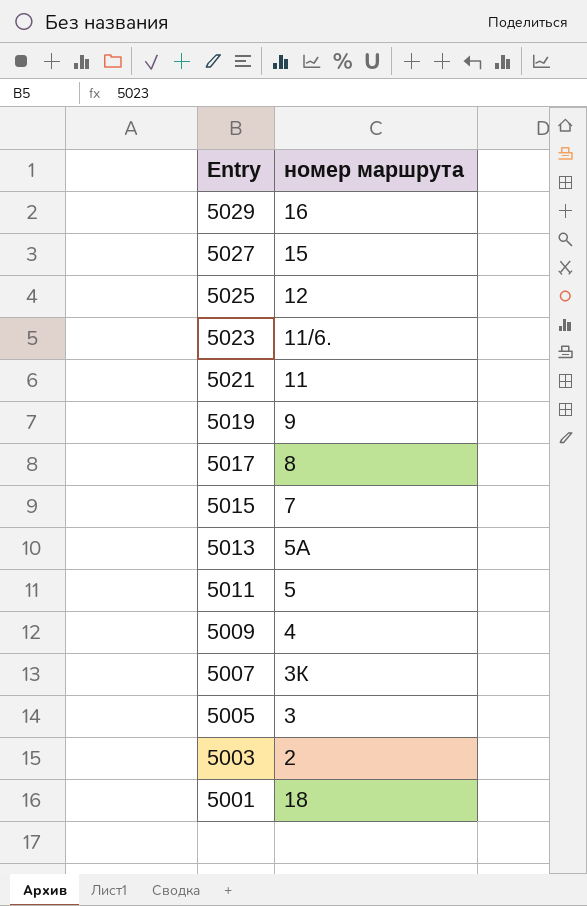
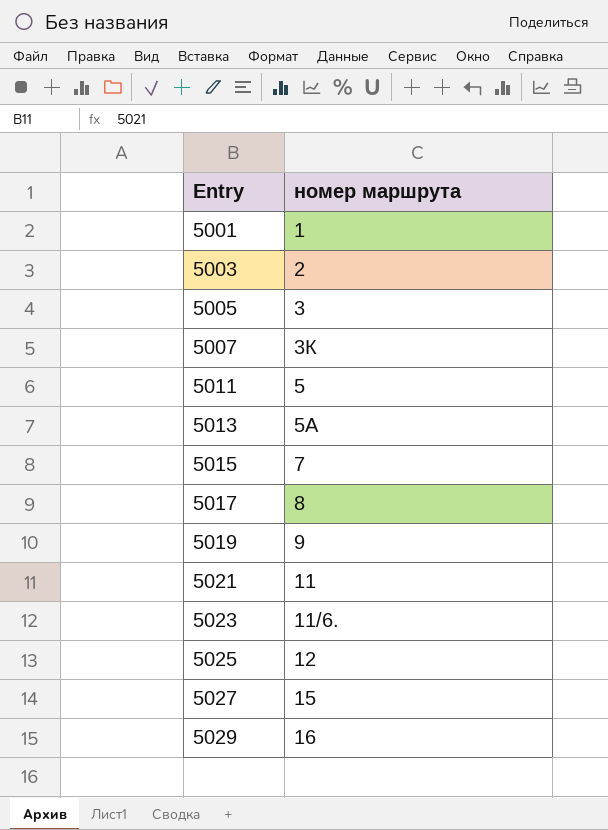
row order: Entry descending -> Entry ascending
row 5009: 4 -> none
5001 | номер маршрута: 18 -> 1

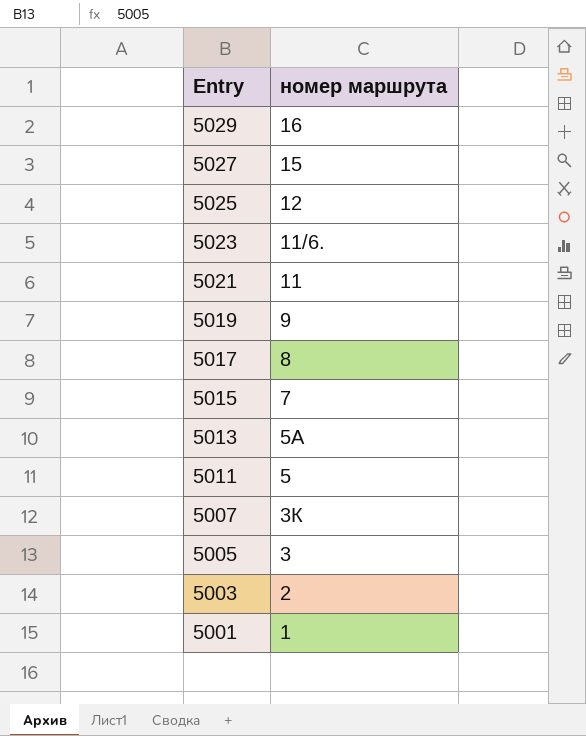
row order: Entry ascending -> Entry descending

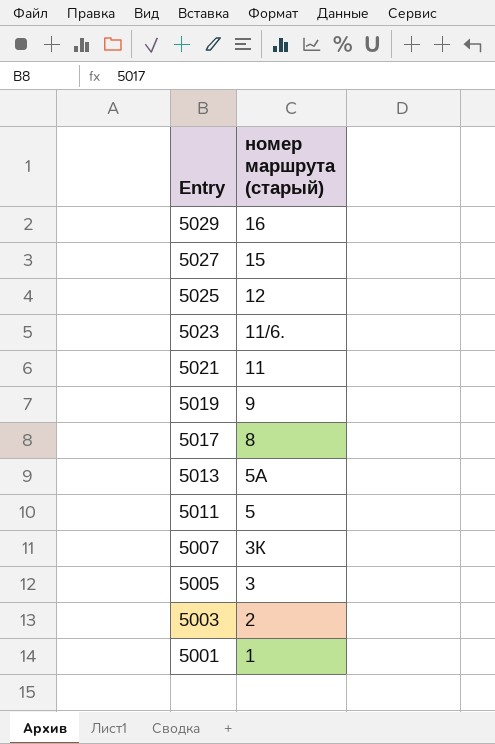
column name: номер маршрута -> номер маршрута (старый)
row 5015: 7 -> none

